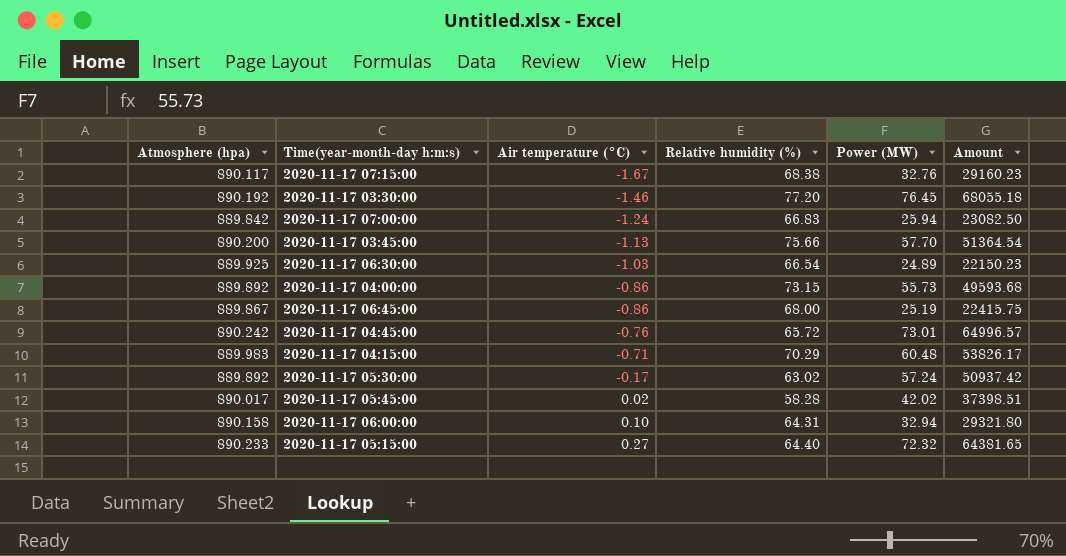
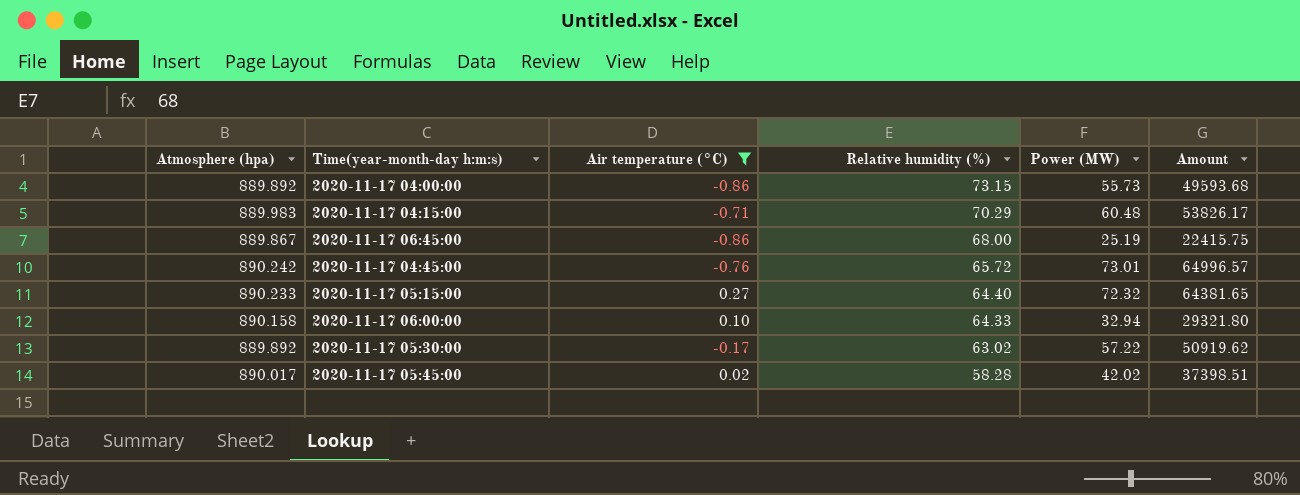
filter: none -> Air temperature (°C) >= -0.86
row order: Air temperature (°C) ascending -> Relative humidity (%) descending
2020-11-17 06:00:00 | Relative humidity (%): 64.31 -> 64.33
2020-11-17 05:30:00 | Power (MW): 57.24 -> 57.22
2020-11-17 05:30:00 | Amount: 50937.42 -> 50919.62

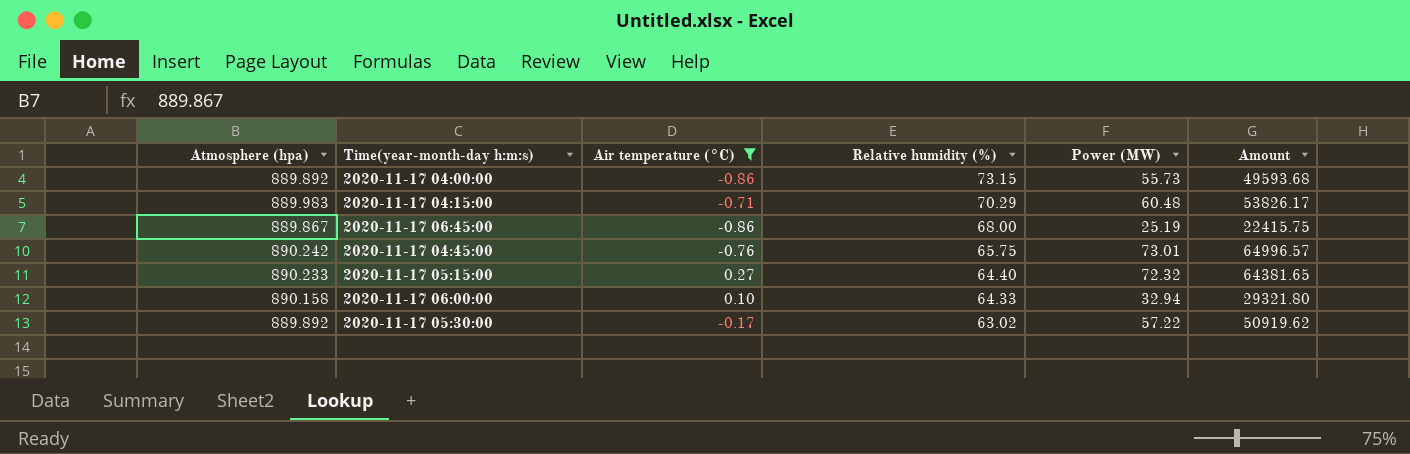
row 2020-11-17 05:45:00: 890.017 | 0.02 | 58.28 | 42.02 | 37398.51 -> none
2020-11-17 04:45:00 | Relative humidity (%): 65.72 -> 65.75

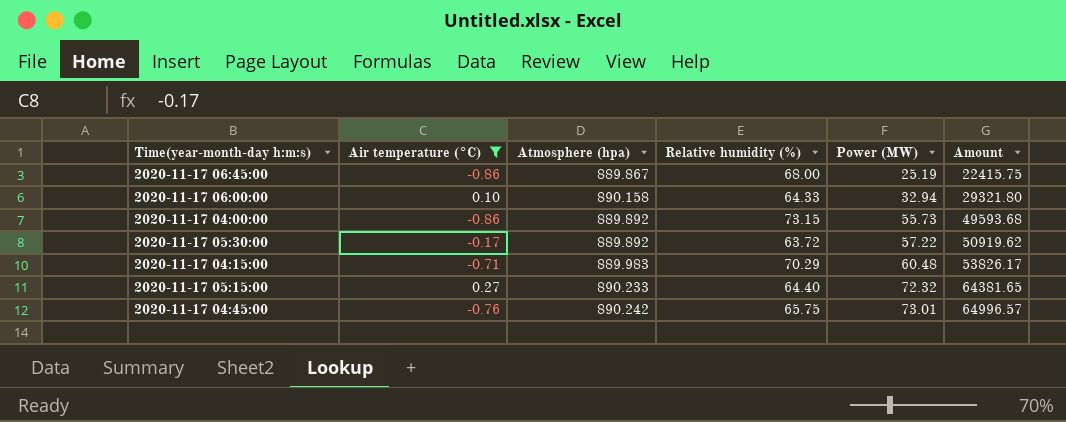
row order: Relative humidity (%) descending -> Power (MW) ascending
column Atmosphere (hpa) | position: 1 -> 3
2020-11-17 05:30:00 | Relative humidity (%): 63.02 -> 63.72

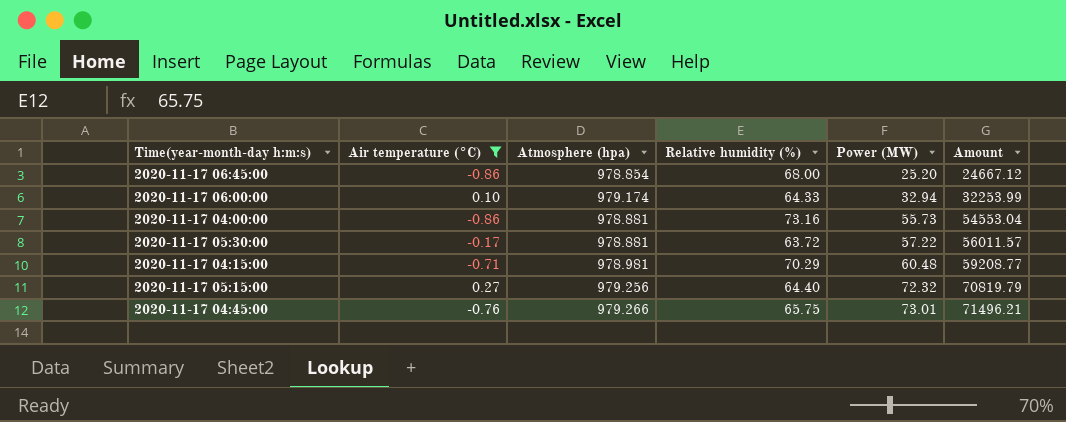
2020-11-17 06:45:00 | Atmosphere (hpa): 889.867 -> 978.854
2020-11-17 06:45:00 | Power (MW): 25.19 -> 25.20
2020-11-17 06:45:00 | Amount: 22415.75 -> 24667.12
2020-11-17 06:00:00 | Atmosphere (hpa): 890.158 -> 979.174
2020-11-17 06:00:00 | Amount: 29321.80 -> 32253.99
2020-11-17 04:00:00 | Atmosphere (hpa): 889.892 -> 978.881
2020-11-17 04:00:00 | Relative humidity (%): 73.15 -> 73.16
2020-11-17 04:00:00 | Amount: 49593.68 -> 54553.04
2020-11-17 05:30:00 | Atmosphere (hpa): 889.892 -> 978.881
2020-11-17 05:30:00 | Amount: 50919.62 -> 56011.57
2020-11-17 04:15:00 | Atmosphere (hpa): 889.983 -> 978.981
2020-11-17 04:15:00 | Amount: 53826.17 -> 59208.77
2020-11-17 05:15:00 | Atmosphere (hpa): 890.233 -> 979.256
2020-11-17 05:15:00 | Amount: 64381.65 -> 70819.79
2020-11-17 04:45:00 | Atmosphere (hpa): 890.242 -> 979.266
2020-11-17 04:45:00 | Amount: 64996.57 -> 71496.21

